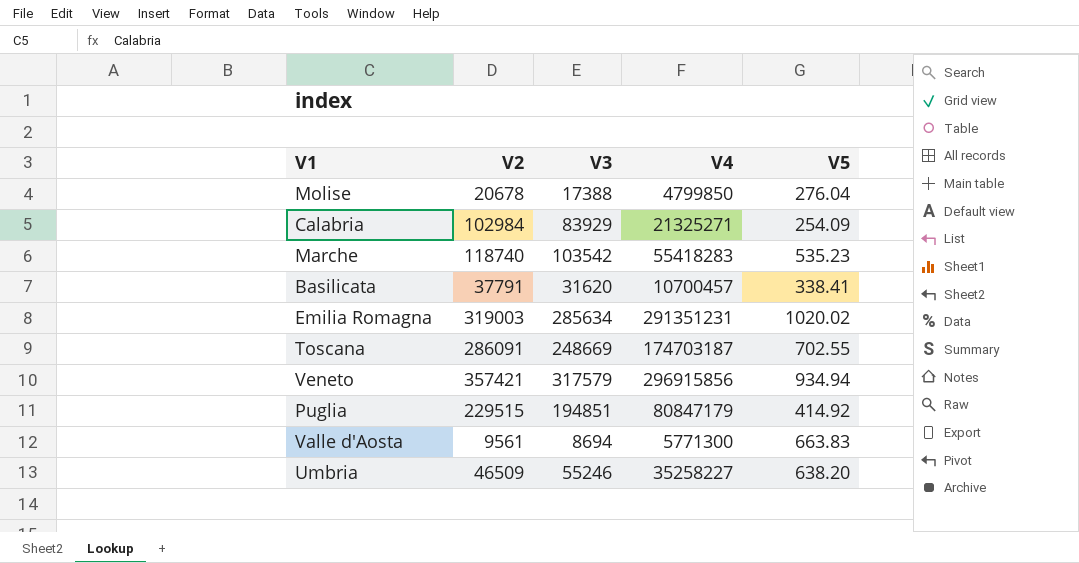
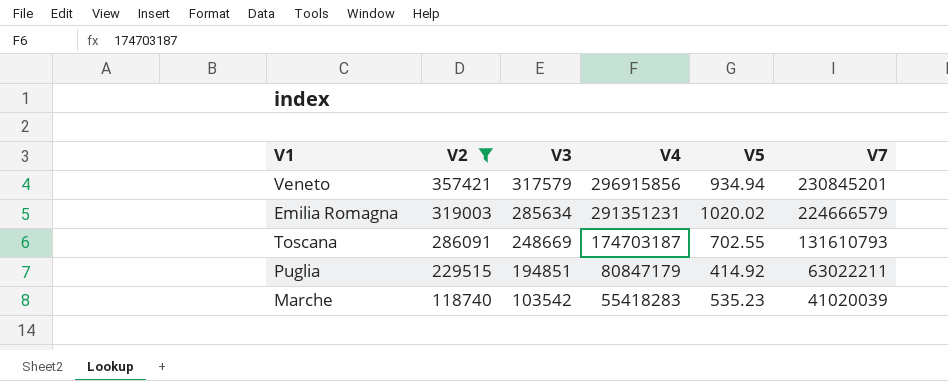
filter: none -> V2 >= 118740
row order: none -> V2 descending
column V7 | position: none -> 6

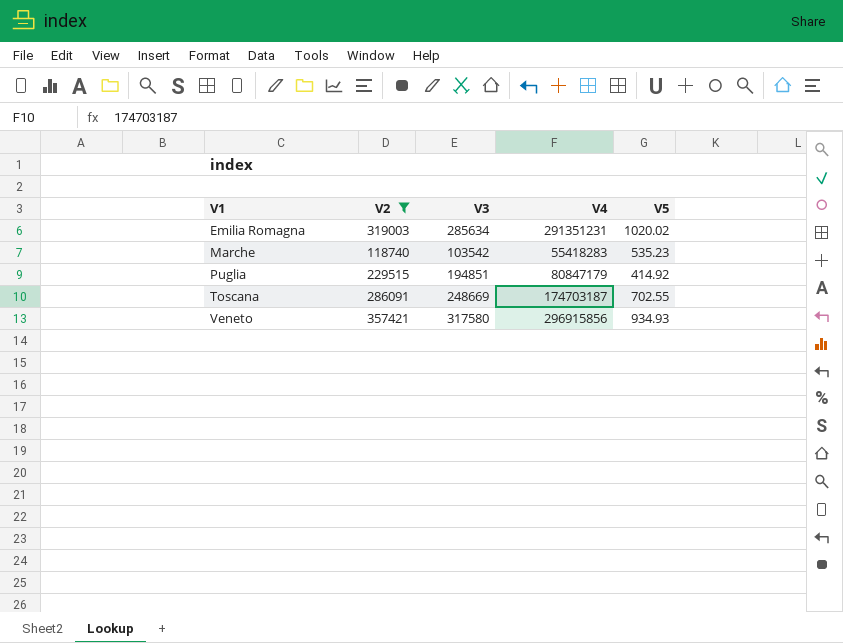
row order: V2 descending -> V1 ascending
column V7 | position: 6 -> none
Veneto | V3: 317579 -> 317580
Veneto | V5: 934.94 -> 934.93

